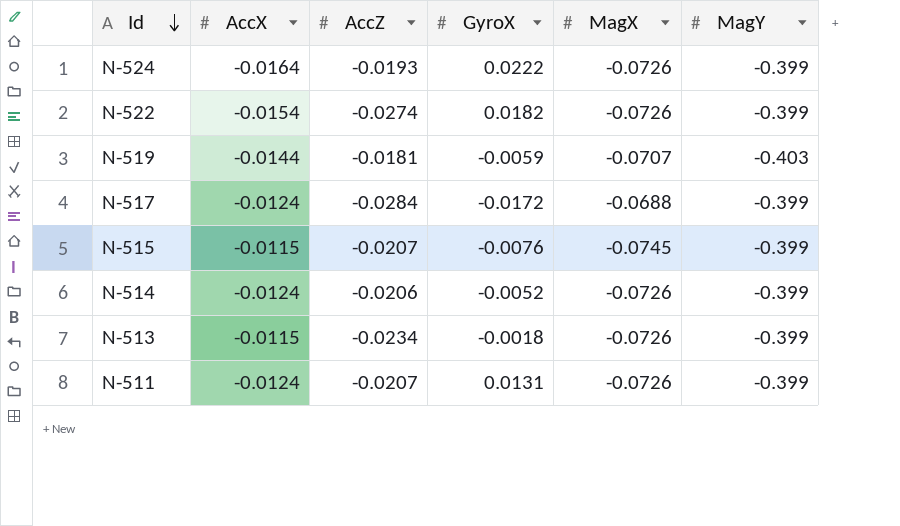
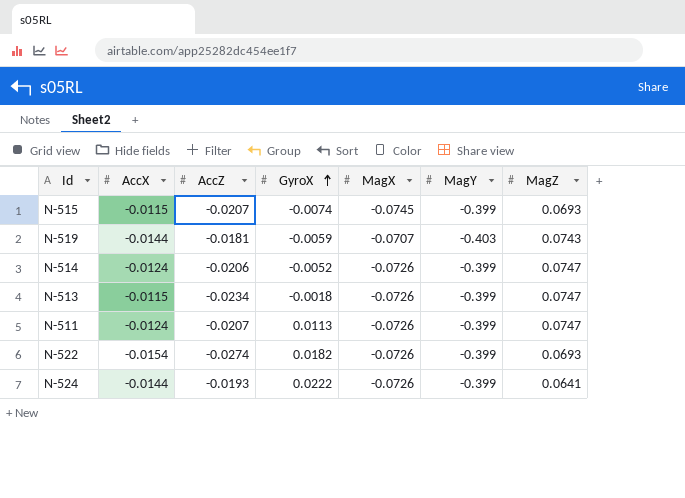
row order: Id descending -> GyroX ascending
column MagZ | position: none -> 7
row N-517: -0.0124 | -0.0284 | -0.0172 | -0.0688 | -0.399 -> none
N-515 | GyroX: -0.0076 -> -0.0074
N-511 | GyroX: 0.0131 -> 0.0113
N-524 | AccX: -0.0164 -> -0.0144

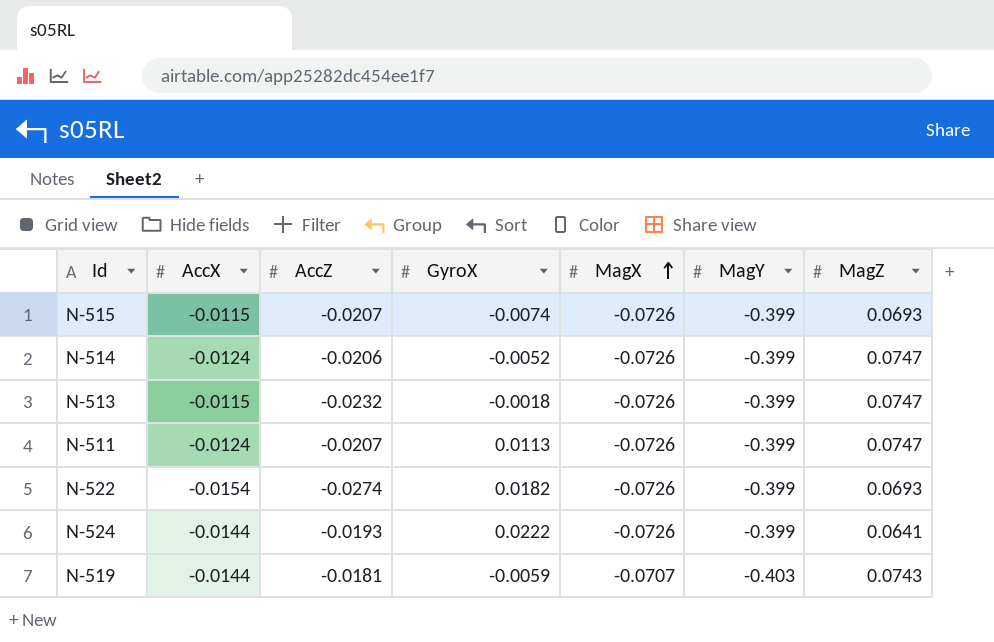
row order: GyroX ascending -> MagX ascending
N-515 | MagX: -0.0745 -> -0.0726
N-513 | AccZ: -0.0234 -> -0.0232

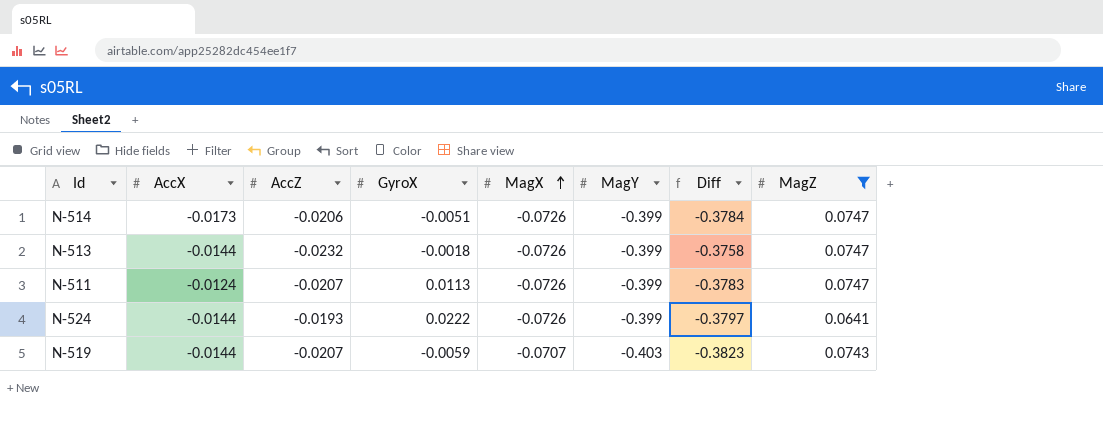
filter: none -> MagZ != 0.0693
column Diff | formula: none -> [MagY] - [AccZ]
N-514 | AccX: -0.0124 -> -0.0173
N-514 | GyroX: -0.0052 -> -0.0051
N-513 | AccX: -0.0115 -> -0.0144
N-519 | AccZ: -0.0181 -> -0.0207

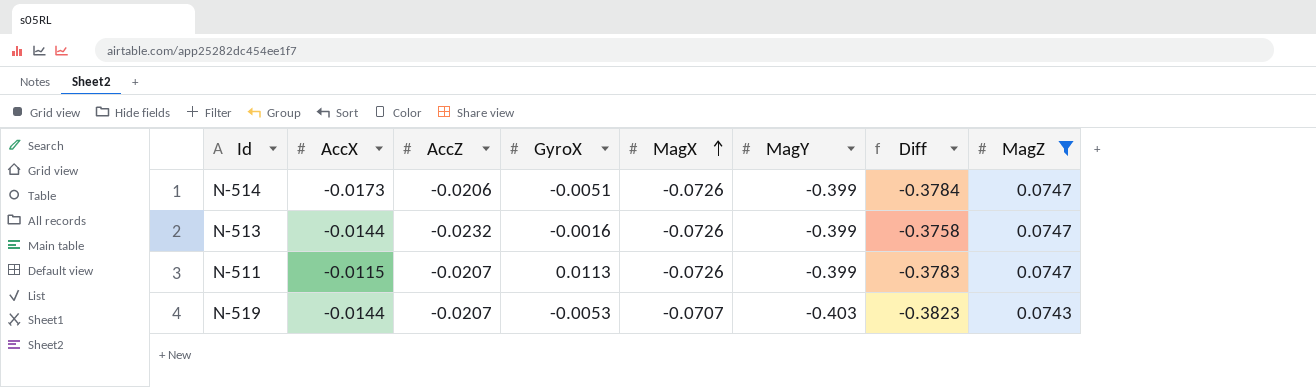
row N-524: -0.0144 | -0.0193 | 0.0222 | -0.0726 | -0.399 | -0.3797 | 0.0641 -> none
N-513 | GyroX: -0.0018 -> -0.0016
N-511 | AccX: -0.0124 -> -0.0115
N-519 | GyroX: -0.0059 -> -0.0053

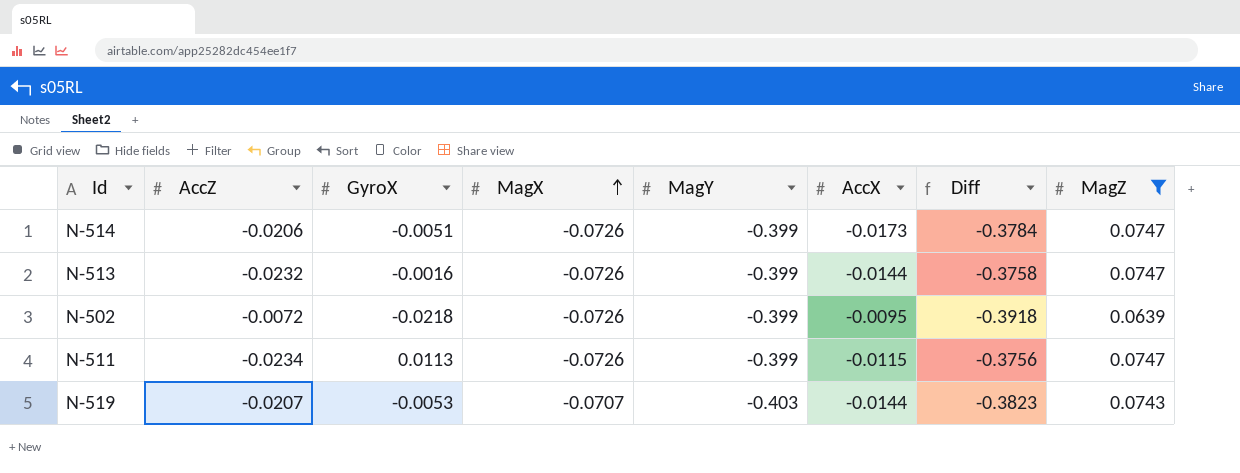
column AccX | position: 2 -> 6
row N-502: none -> -0.0072 | -0.0218 | -0.0726 | -0.399 | -0.0095 | -0.3918 | 0.0639
N-511 | AccZ: -0.0207 -> -0.0234
N-511 | Diff: -0.3783 -> -0.3756

